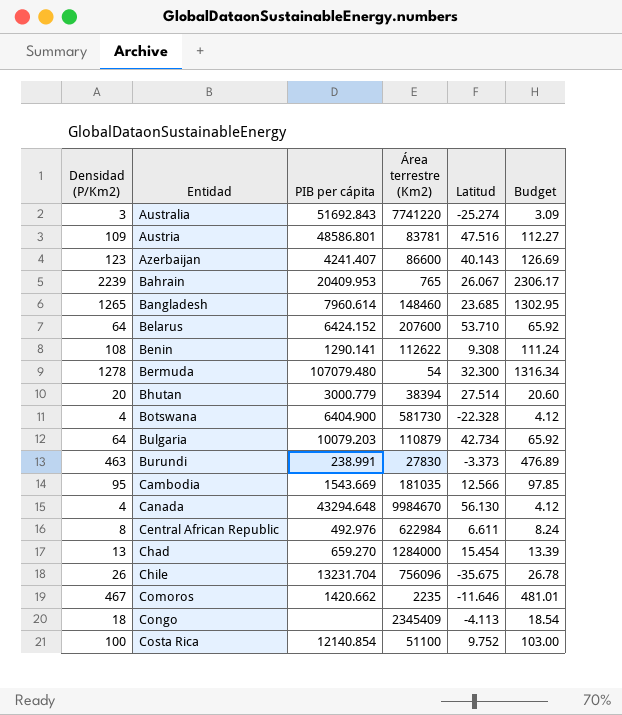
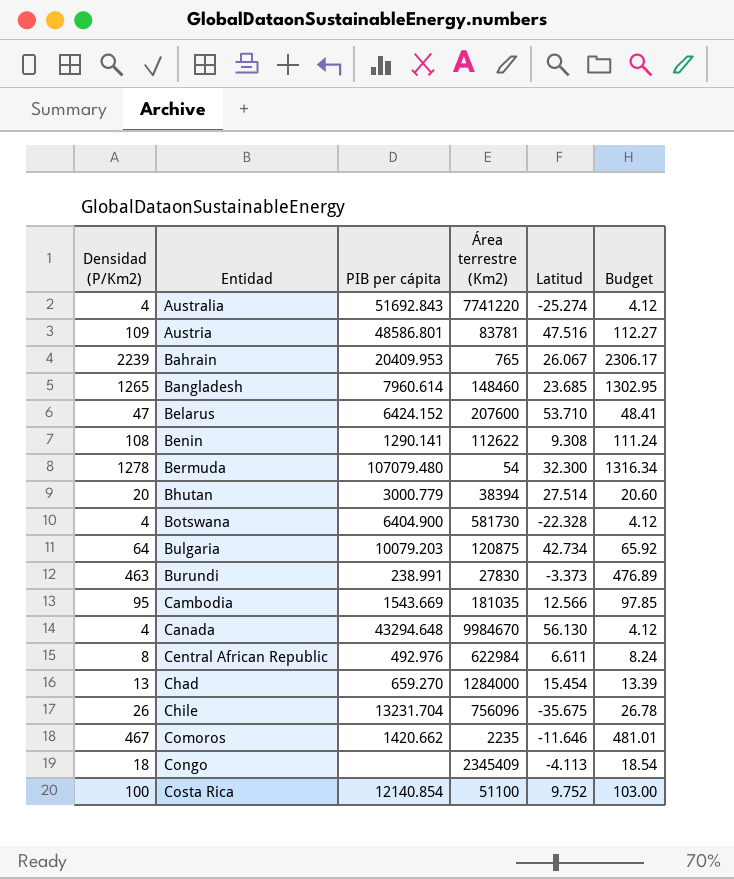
row Azerbaijan: 123 | 4241.407 | 86600 | 40.143 | 126.69 -> none
Australia | Densidad (P/Km2): 3 -> 4
Australia | Budget: 3.09 -> 4.12
Belarus | Densidad (P/Km2): 64 -> 47
Belarus | Budget: 65.92 -> 48.41
Bulgaria | Área terrestre (Km2): 110879 -> 120875

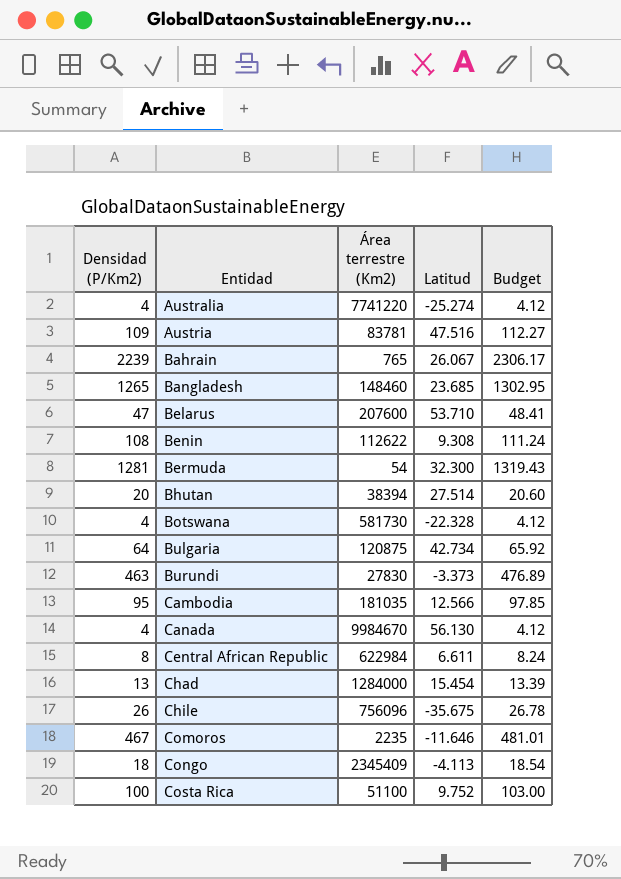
column PIB per cápita | position: 3 -> none
Bermuda | Densidad (P/Km2): 1278 -> 1281
Bermuda | Budget: 1316.34 -> 1319.43

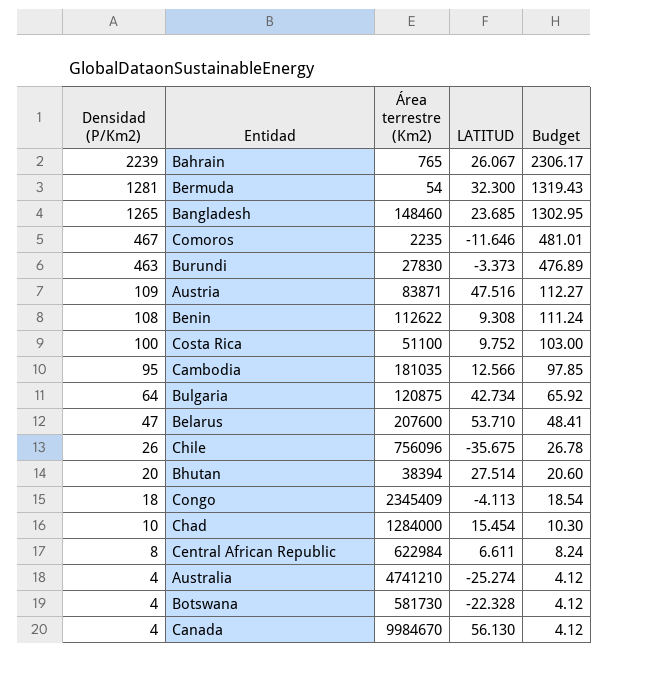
row order: Entidad ascending -> Densidad (P/Km2) descending
column name: Latitud -> LATITUD
Austria | Área terrestre (Km2): 83781 -> 83871
Chad | Densidad (P/Km2): 13 -> 10
Chad | Budget: 13.39 -> 10.30
Australia | Área terrestre (Km2): 7741220 -> 4741210

